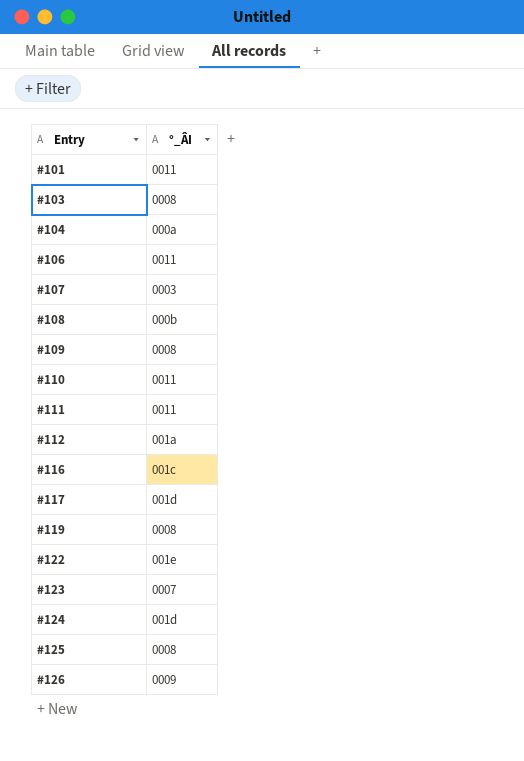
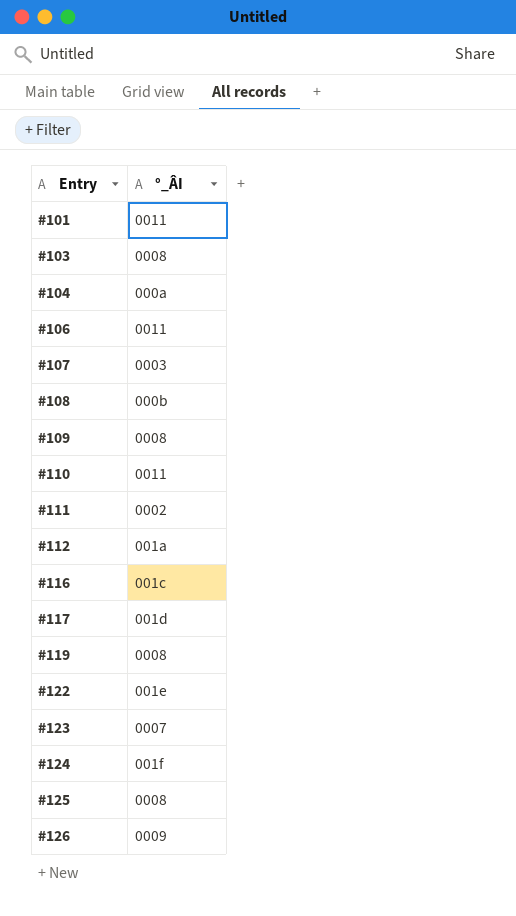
#111 | °_ÂI: 0011 -> 0002
#124 | °_ÂI: 001d -> 001f

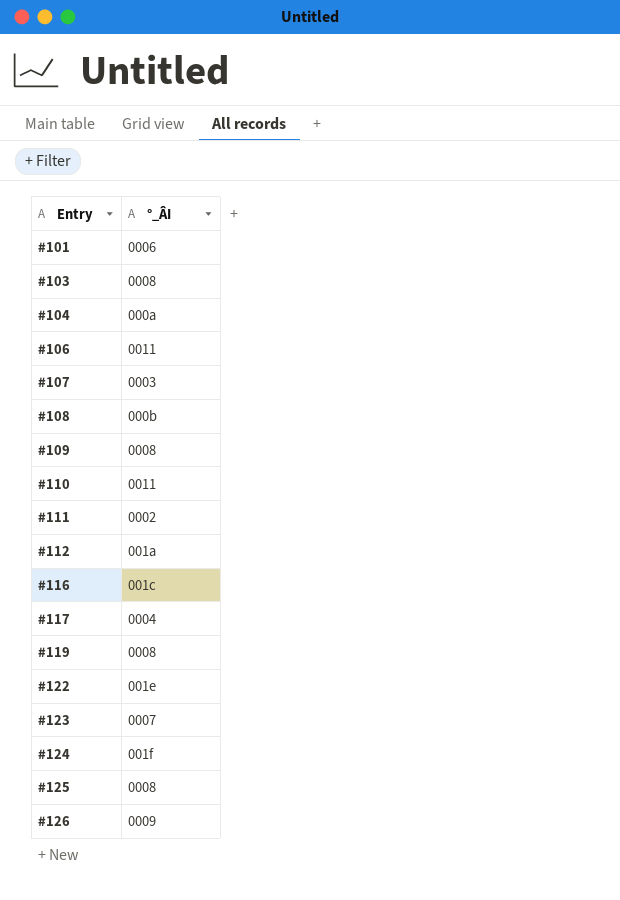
#101 | °_ÂI: 0011 -> 0006
#117 | °_ÂI: 001d -> 0004

